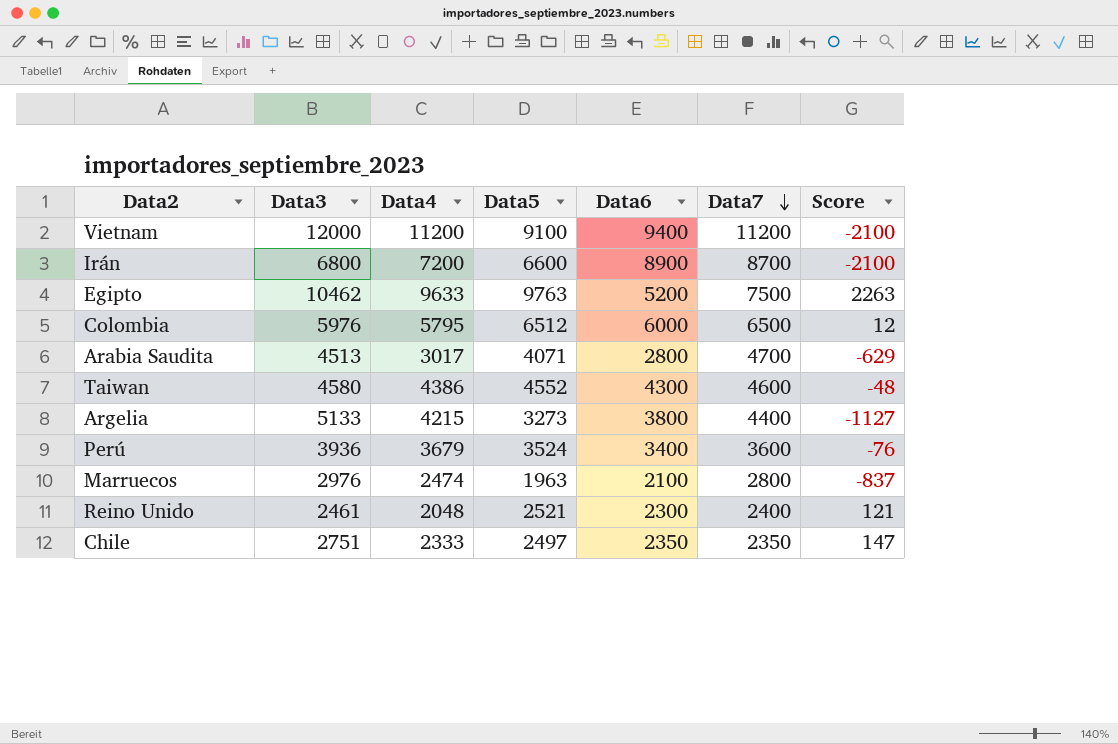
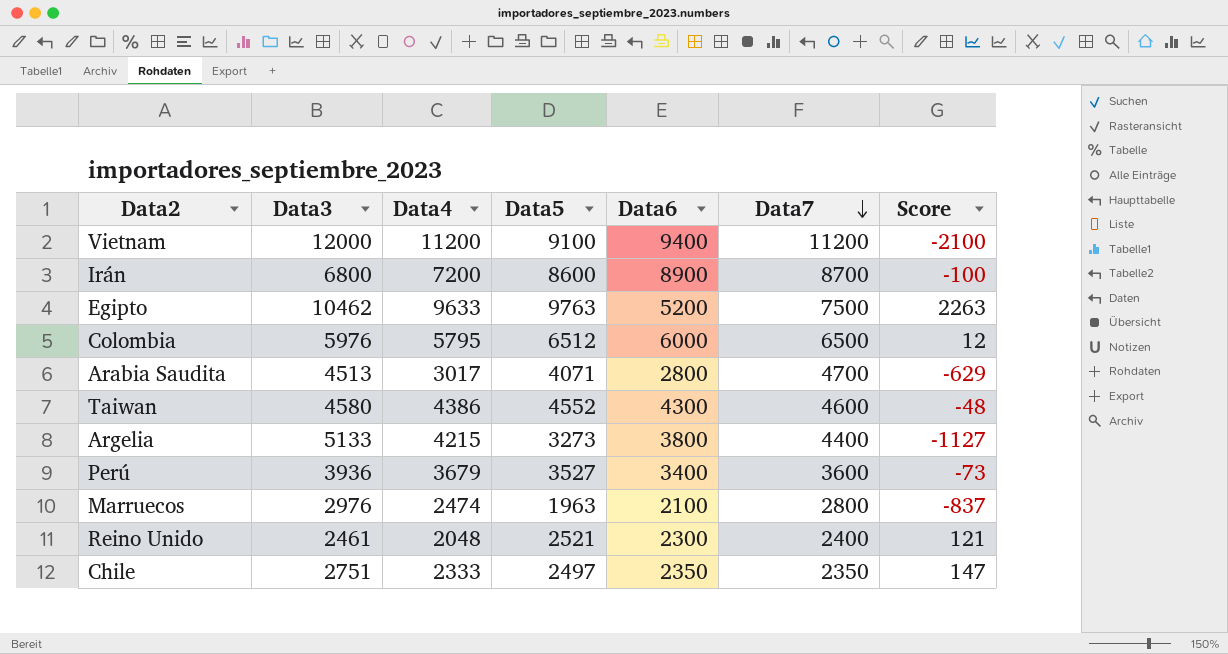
Irán | Data5: 6600 -> 8600
Irán | Score: -2100 -> -100
Perú | Data5: 3524 -> 3527
Perú | Score: -76 -> -73

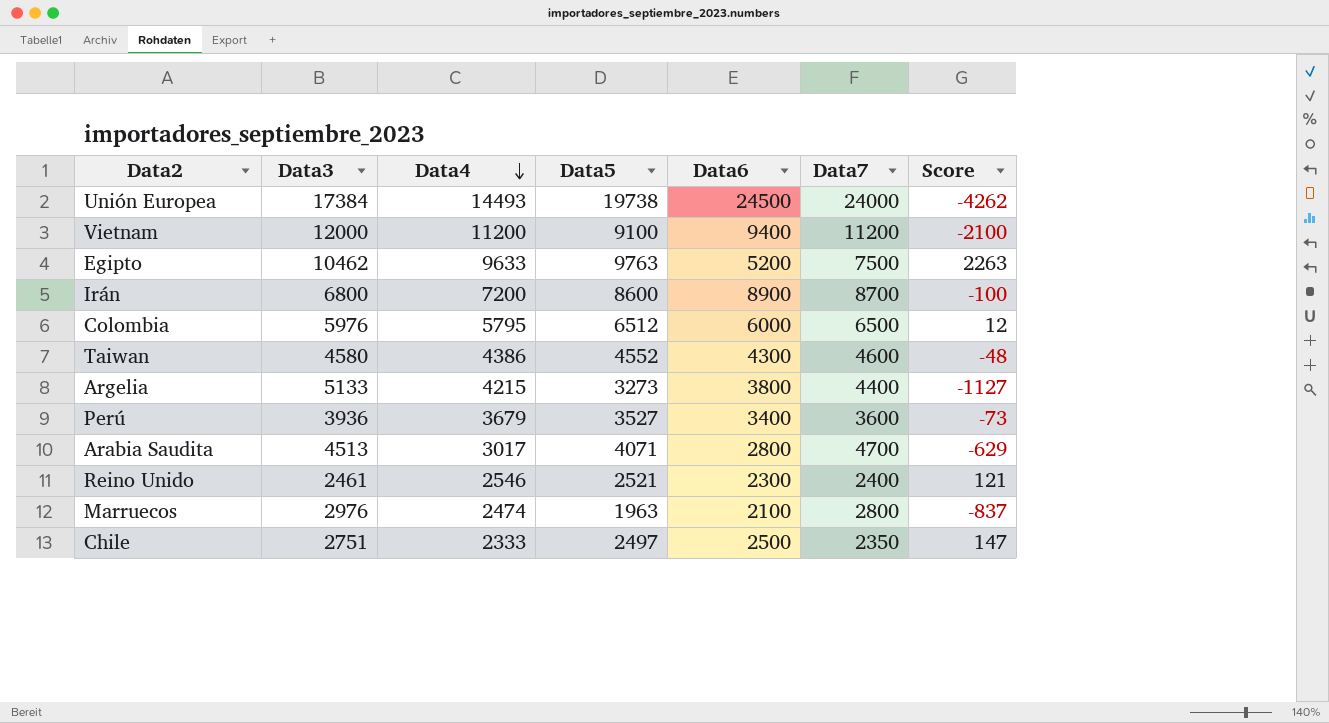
row order: Data7 descending -> Data4 descending
row Unión Europea: none -> 17384 | 14493 | 19738 | 24500 | 24000 | -4262
Reino Unido | Data4: 2048 -> 2546
Chile | Data6: 2350 -> 2500

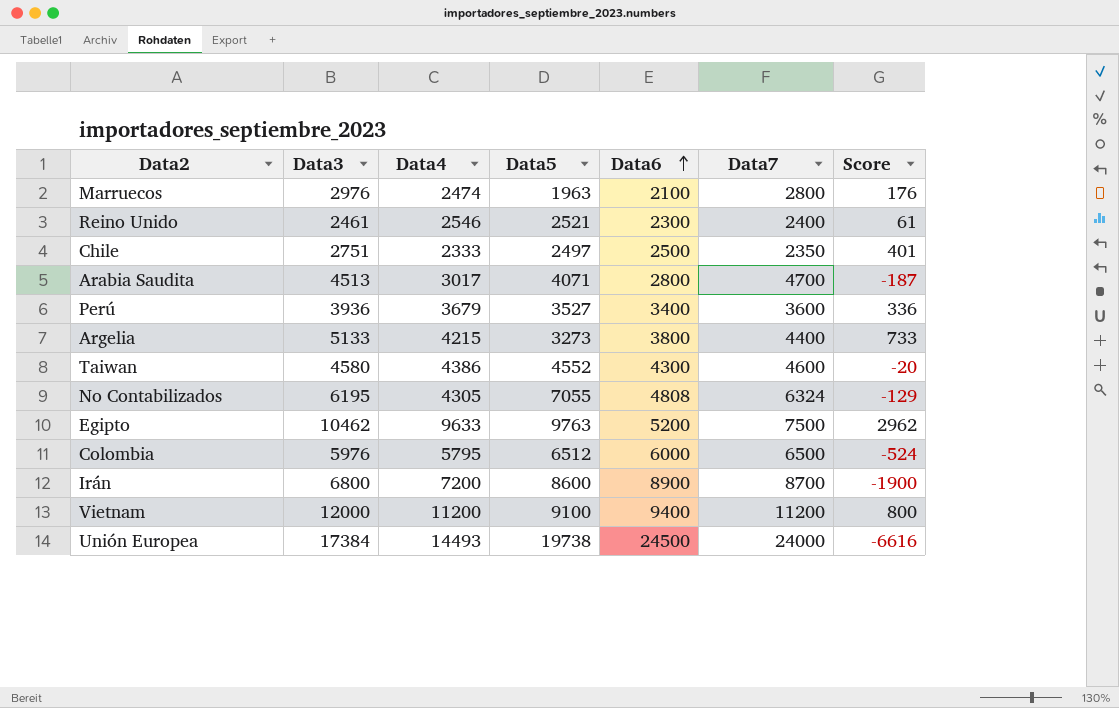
row order: Data4 descending -> Data6 ascending
column Score | formula: [Data5] - [Data7] -> [Data3] - [Data7]
row No Contabilizados: none -> 6195 | 4305 | 7055 | 4808 | 6324 | -129

